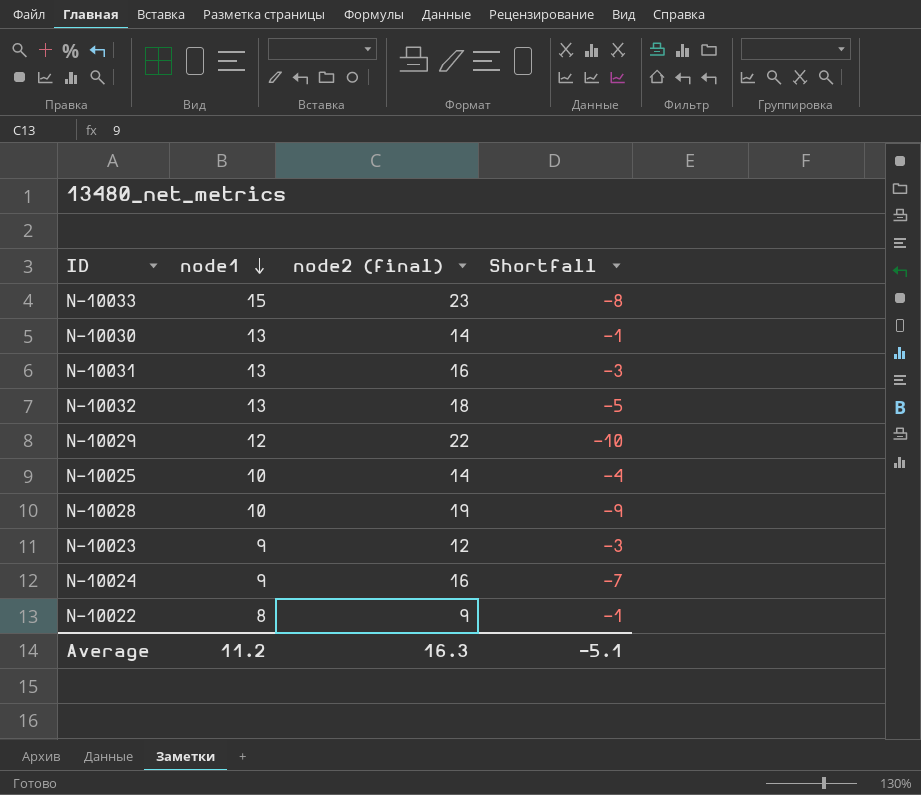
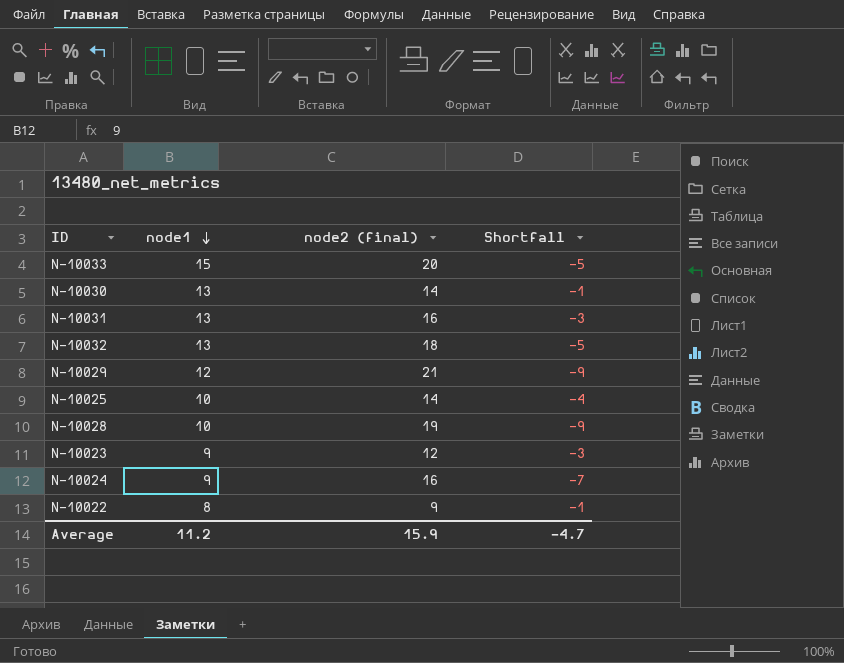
N-10033 | node2 (final): 23 -> 20
N-10033 | Shortfall: -8 -> -5
N-10029 | node2 (final): 22 -> 21
N-10029 | Shortfall: -10 -> -9
Average | node2 (final): 16.3 -> 15.9
Average | Shortfall: -5.1 -> -4.7

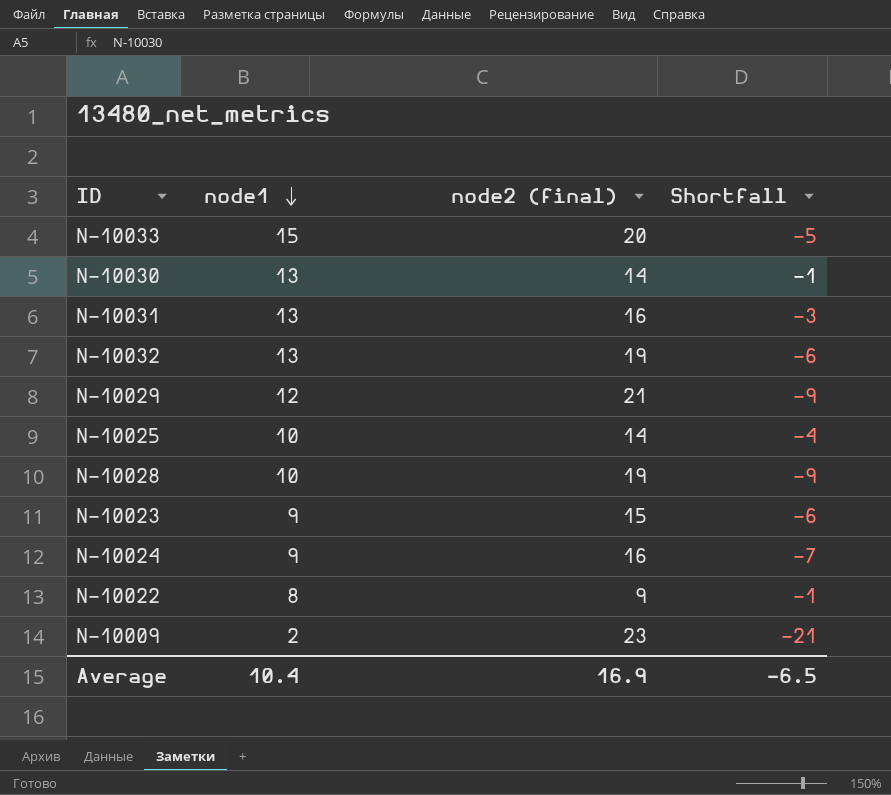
N-10032 | node2 (final): 18 -> 19
N-10032 | Shortfall: -5 -> -6
N-10023 | node2 (final): 12 -> 15
N-10023 | Shortfall: -3 -> -6
row N-10009: none -> 2 | 23 | -21
Average | node1: 11.2 -> 10.4
Average | node2 (final): 15.9 -> 16.9
Average | Shortfall: -4.7 -> -6.5

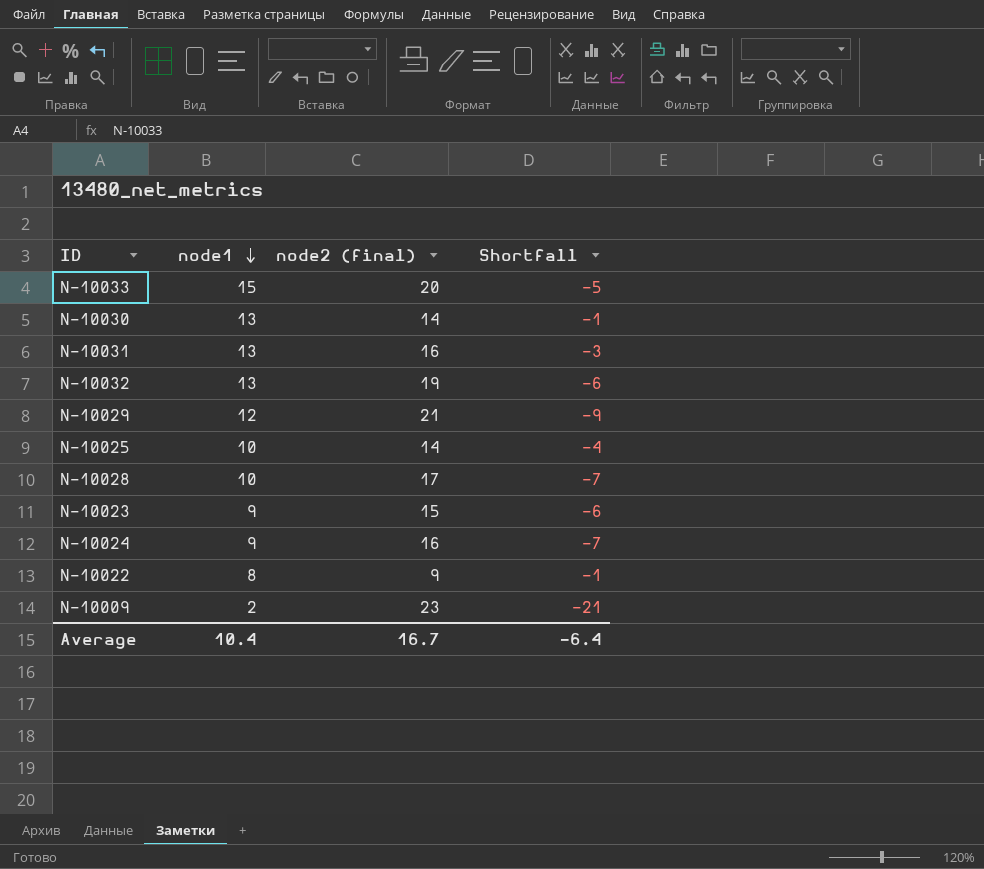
N-10028 | node2 (final): 19 -> 17
N-10028 | Shortfall: -9 -> -7
Average | node2 (final): 16.9 -> 16.7
Average | Shortfall: -6.5 -> -6.4

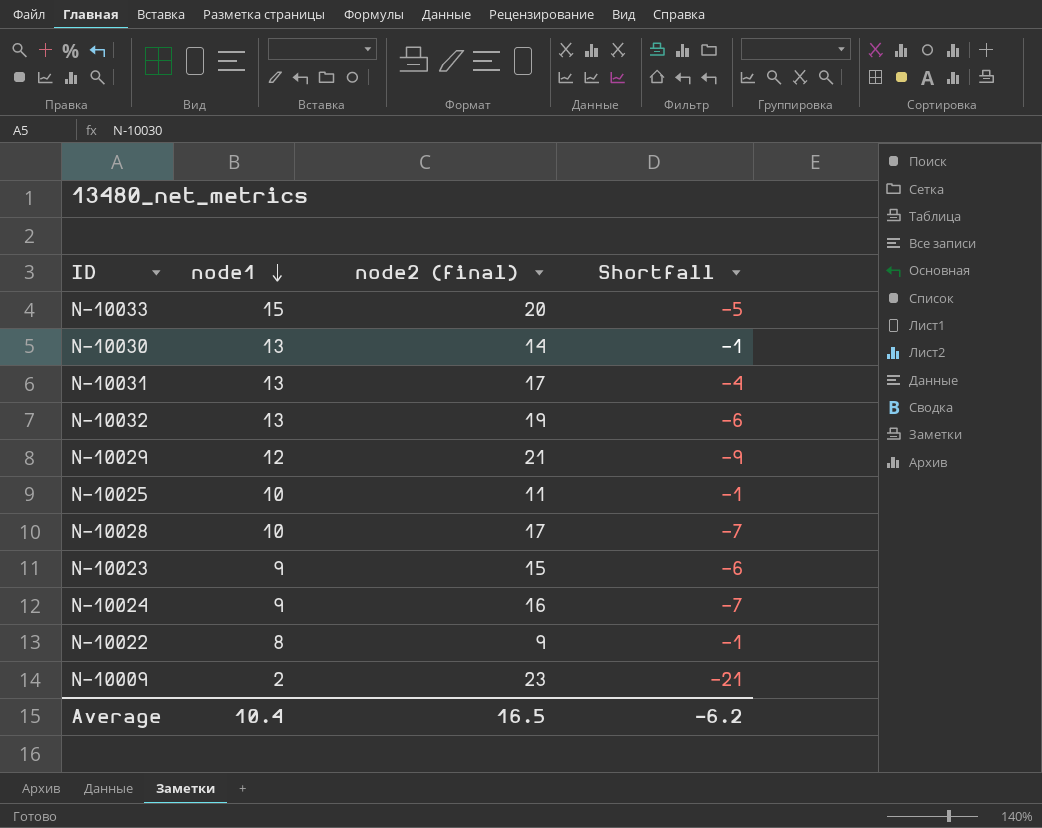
N-10031 | node2 (final): 16 -> 17
N-10031 | Shortfall: -3 -> -4
N-10025 | node2 (final): 14 -> 11
N-10025 | Shortfall: -4 -> -1
Average | node2 (final): 16.7 -> 16.5
Average | Shortfall: -6.4 -> -6.2

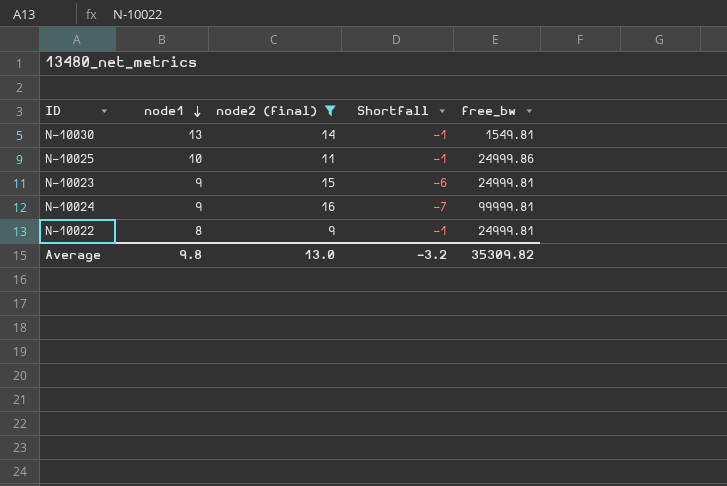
filter: none -> node2 (final) <= 16
column free_bw | position: none -> 5
Average | node1: 10.4 -> 9.8
Average | node2 (final): 16.5 -> 13.0
Average | Shortfall: -6.2 -> -3.2

